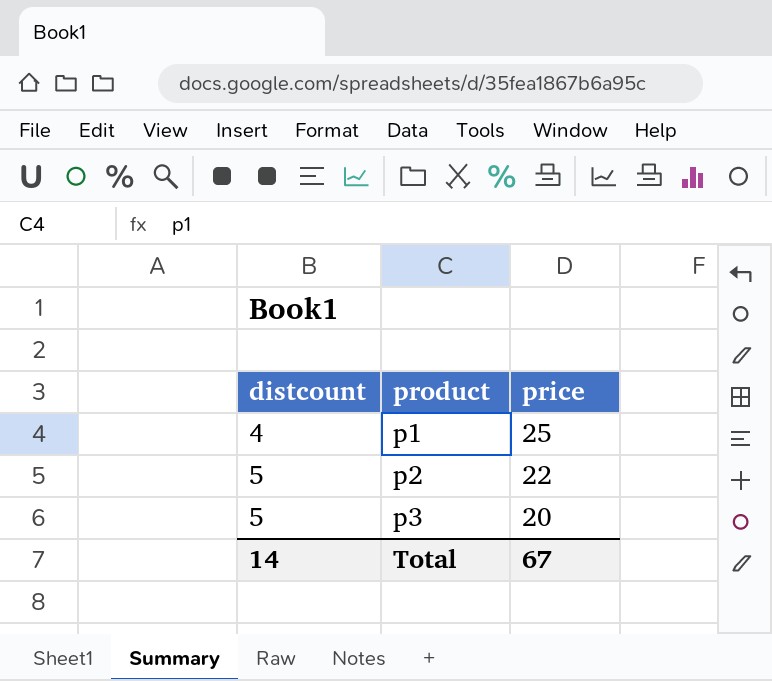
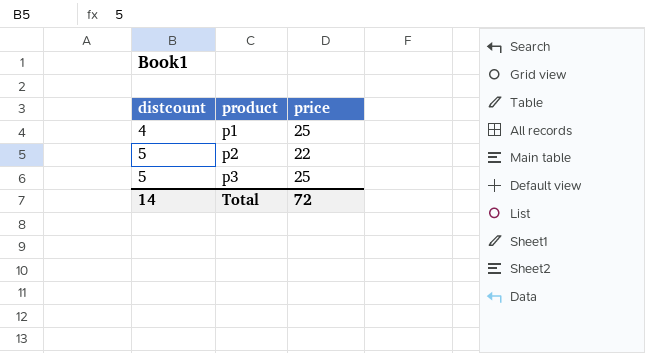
p3 | price: 20 -> 25
Total | price: 67 -> 72

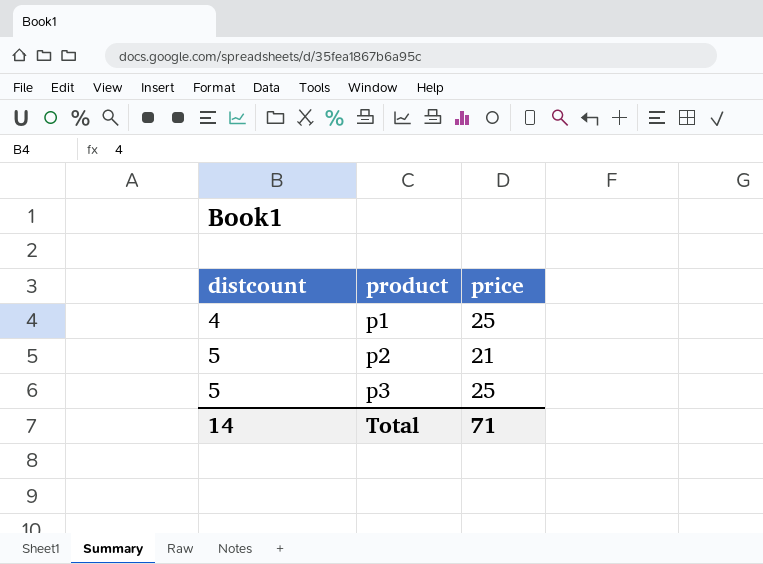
p2 | price: 22 -> 21
Total | price: 72 -> 71

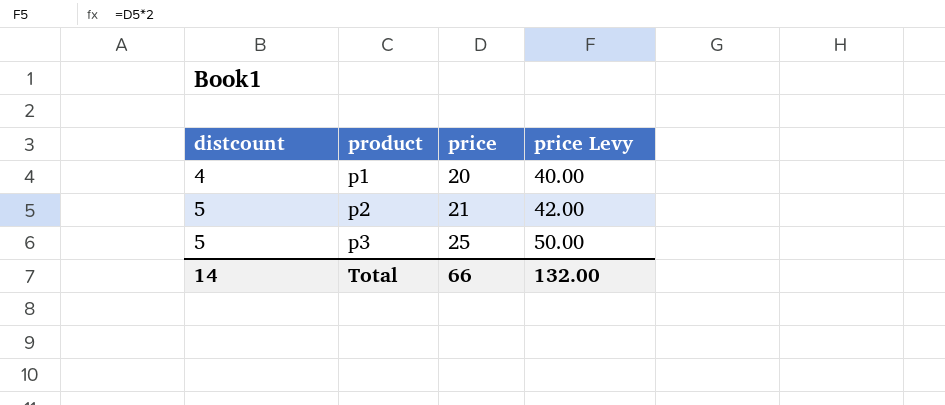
column price Levy | formula: none -> [price] * 2
p1 | price: 25 -> 20
Total | price: 71 -> 66

